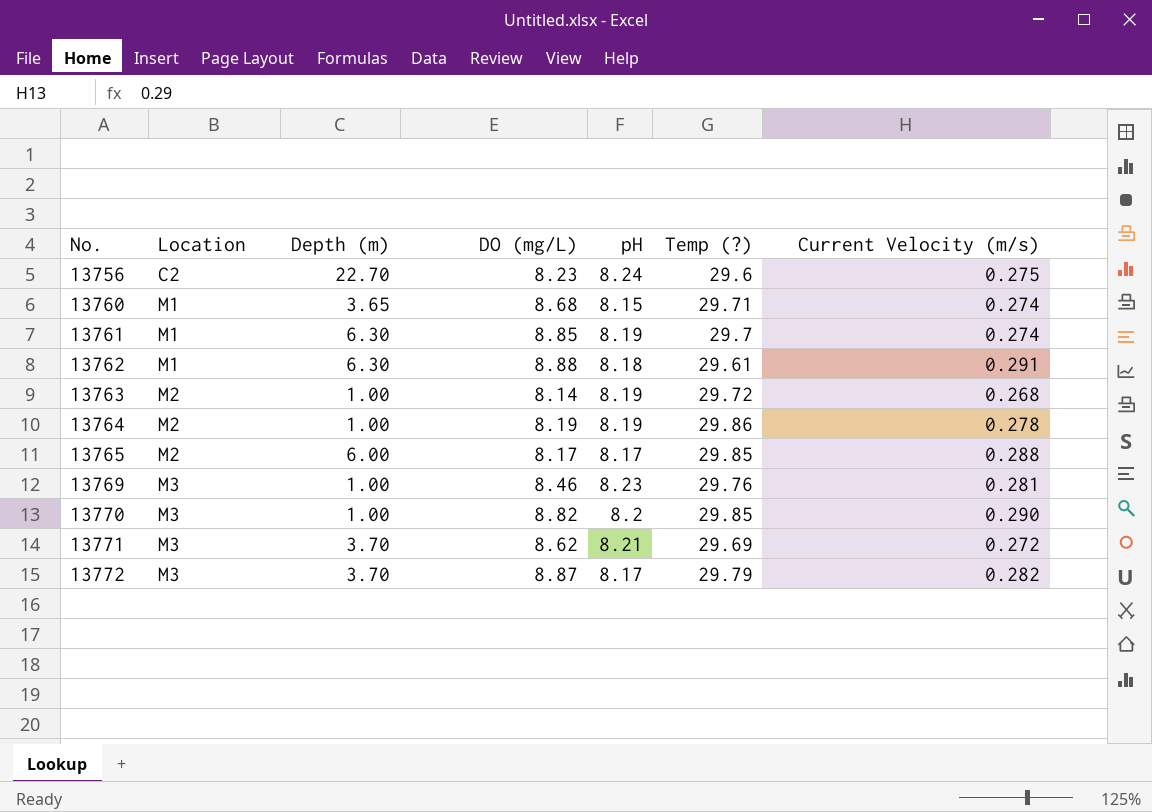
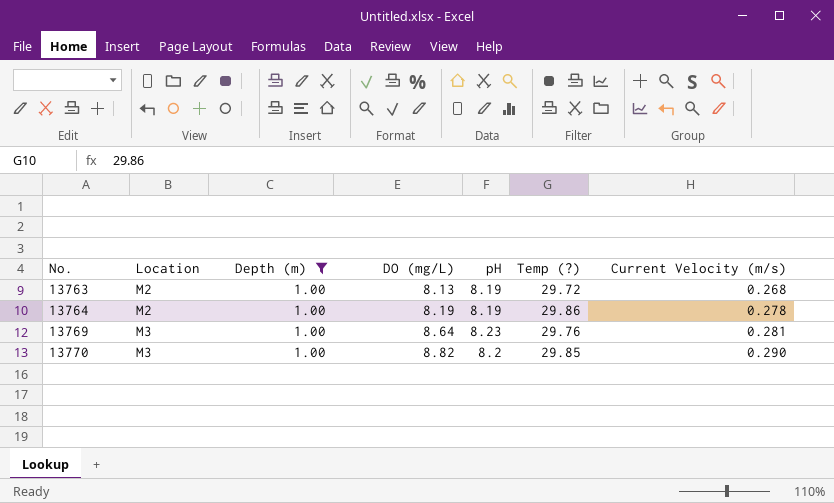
filter: none -> Depth (m) = 1.00
13763 | DO (mg/L): 8.14 -> 8.13
13769 | DO (mg/L): 8.46 -> 8.64

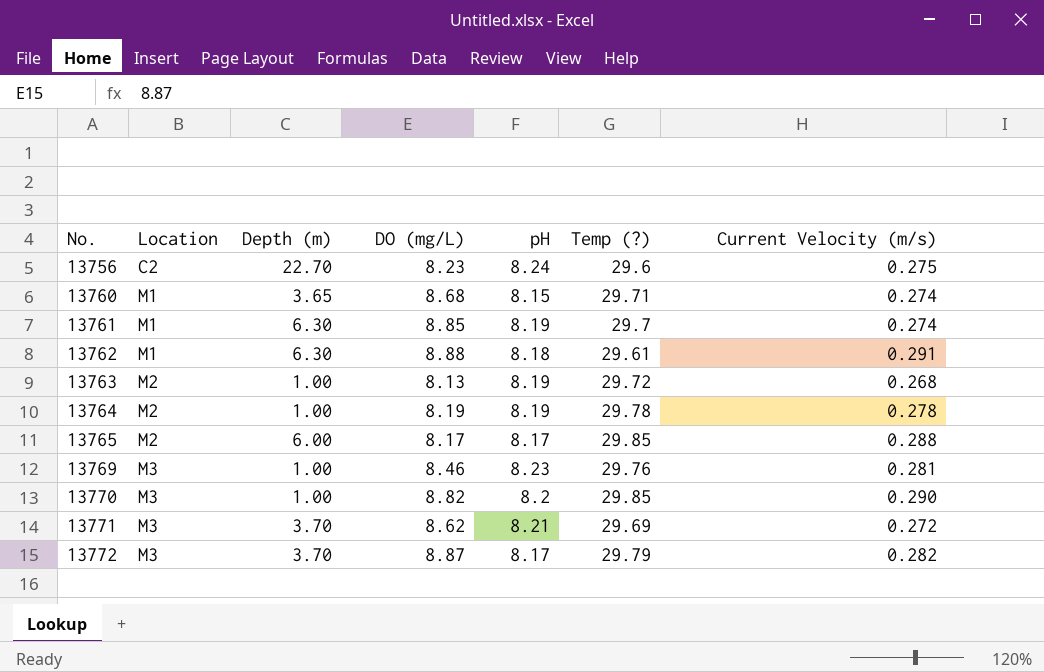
filter: Depth (m) = 1.00 -> none
13764 | Temp (?): 29.86 -> 29.78
13769 | DO (mg/L): 8.64 -> 8.46

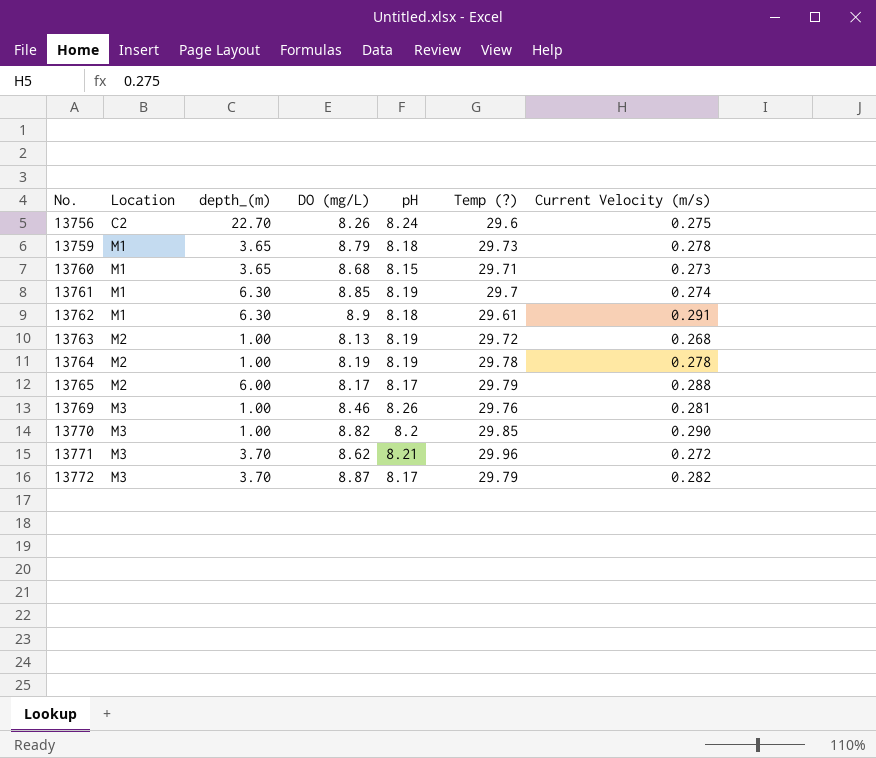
column name: Depth (m) -> depth_(m)
13756 | DO (mg/L): 8.23 -> 8.26
row 13759: none -> M1 | 3.65 | 8.79 | 8.18 | 29.73 | 0.278
13760 | Current Velocity (m/s): 0.274 -> 0.273
13762 | DO (mg/L): 8.88 -> 8.9
13765 | Temp (?): 29.85 -> 29.79
13769 | pH: 8.23 -> 8.26
13771 | Temp (?): 29.69 -> 29.96

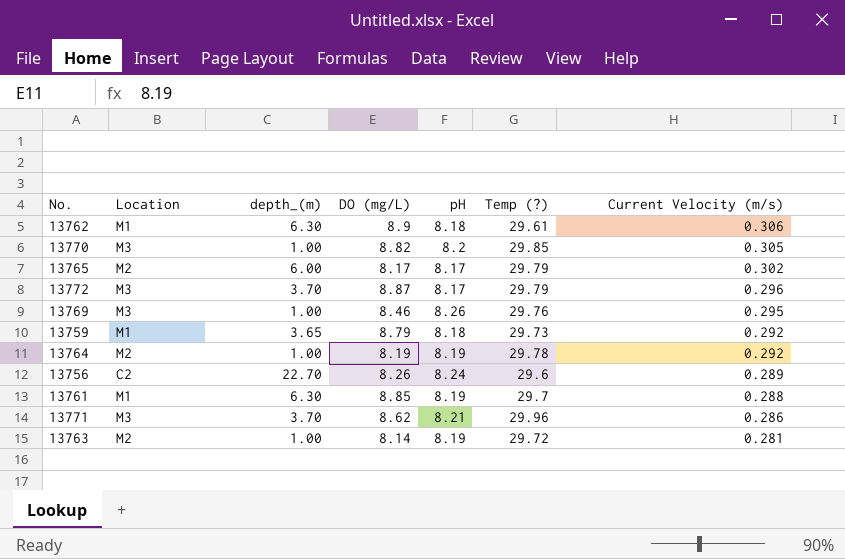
row order: No. ascending -> Current Velocity (m/s) descending
row 13760: M1 | 3.65 | 8.68 | 8.15 | 29.71 | 0.273 -> none
13762 | Current Velocity (m/s): 0.291 -> 0.306
13770 | Current Velocity (m/s): 0.290 -> 0.305
13765 | Current Velocity (m/s): 0.288 -> 0.302
13772 | Current Velocity (m/s): 0.282 -> 0.296
13769 | Current Velocity (m/s): 0.281 -> 0.295
13759 | Current Velocity (m/s): 0.278 -> 0.292
13764 | Current Velocity (m/s): 0.278 -> 0.292
13756 | Current Velocity (m/s): 0.275 -> 0.289
13761 | Current Velocity (m/s): 0.274 -> 0.288
13771 | Current Velocity (m/s): 0.272 -> 0.286
13763 | DO (mg/L): 8.13 -> 8.14
13763 | Current Velocity (m/s): 0.268 -> 0.281

